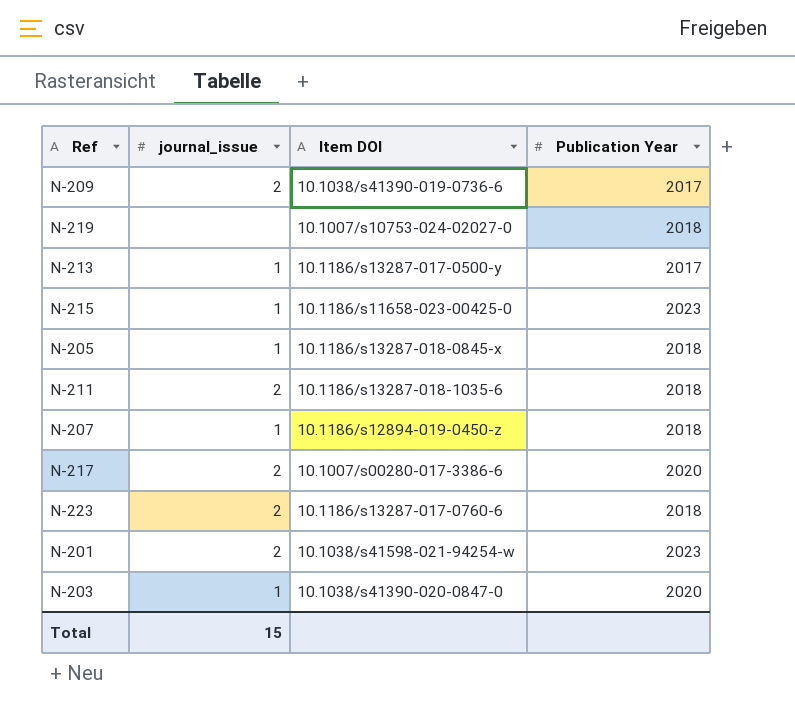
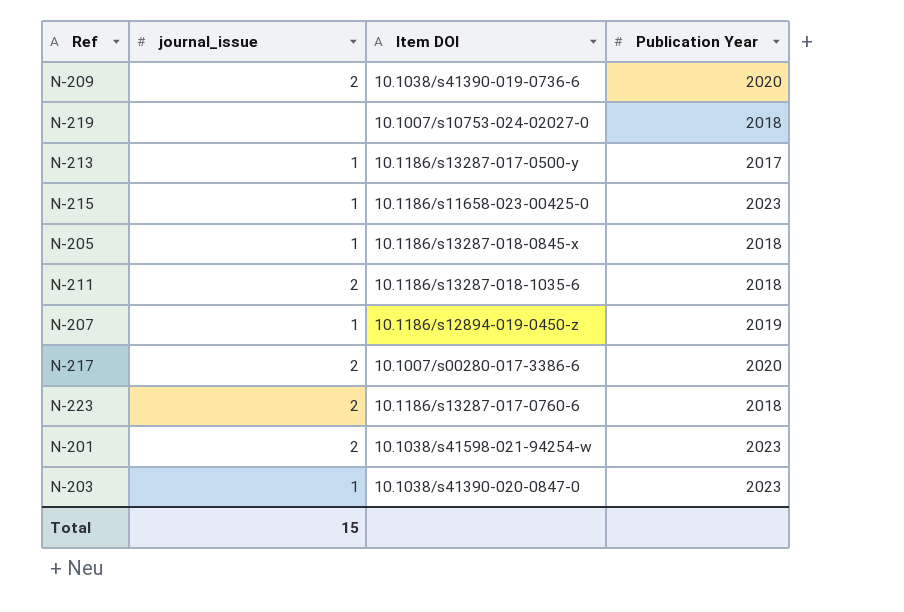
N-209 | Publication Year: 2017 -> 2020
N-207 | Publication Year: 2018 -> 2019
N-203 | Publication Year: 2020 -> 2023

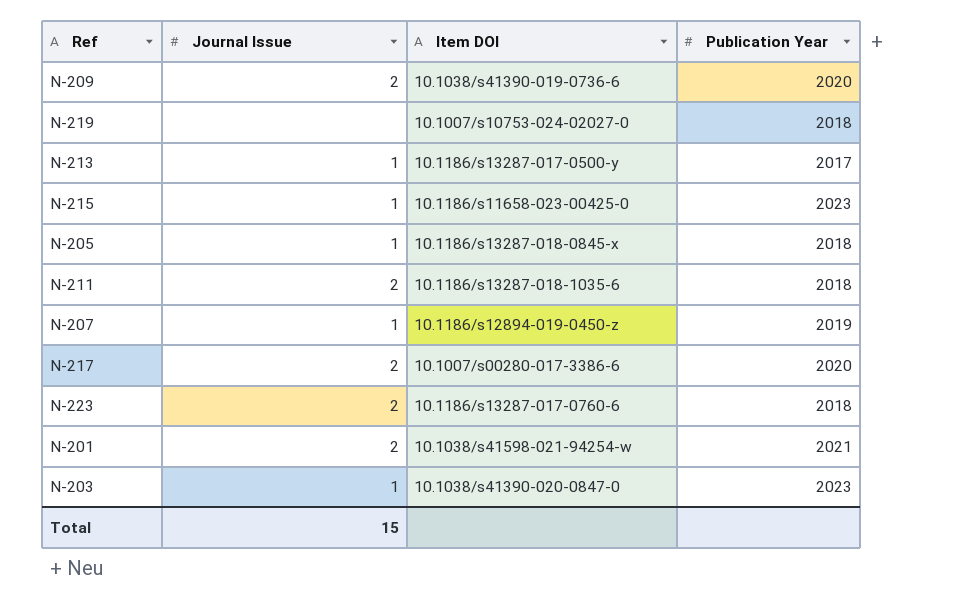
column name: journal_issue -> Journal Issue
N-201 | Publication Year: 2023 -> 2021

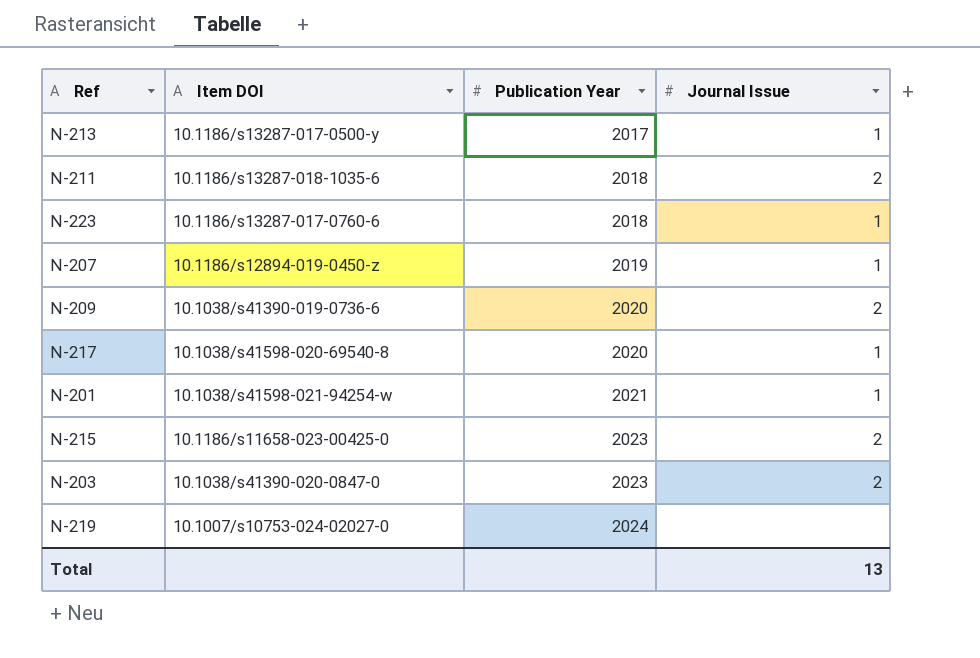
row order: none -> Publication Year ascending
column Journal Issue | position: 2 -> 4
row N-205: 1 | 10.1186/s13287-018-0845-x | 2018 -> none
N-223 | Journal Issue: 2 -> 1
N-217 | Item DOI: 10.1007/s00280-017-3386-6 -> 10.1038/s41598-020-69540-8
N-217 | Journal Issue: 2 -> 1
N-201 | Journal Issue: 2 -> 1
N-215 | Journal Issue: 1 -> 2
N-203 | Journal Issue: 1 -> 2
N-219 | Publication Year: 2018 -> 2024
Total | Journal Issue: 15 -> 13

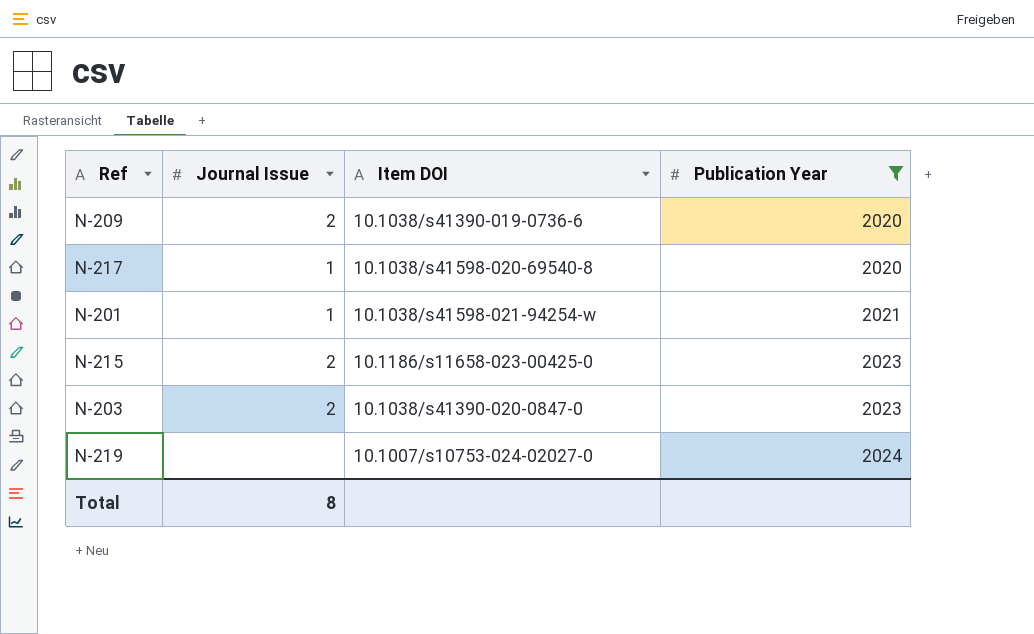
filter: none -> Publication Year >= 2020
column Journal Issue | position: 4 -> 2
Total | Journal Issue: 13 -> 8

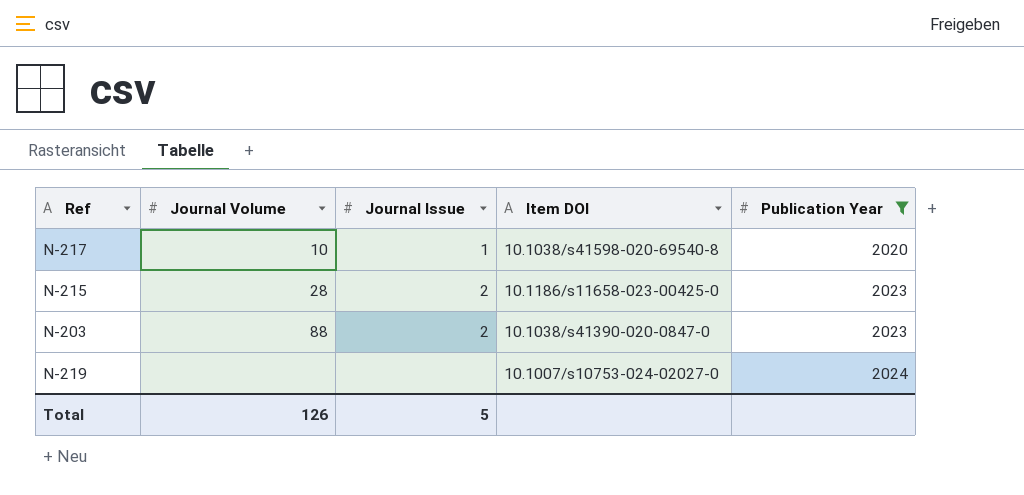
column Journal Volume | position: none -> 2
row N-209: 2 | 10.1038/s41390-019-0736-6 | 2020 -> none
row N-201: 1 | 10.1038/s41598-021-94254-w | 2021 -> none
Total | Journal Issue: 8 -> 5

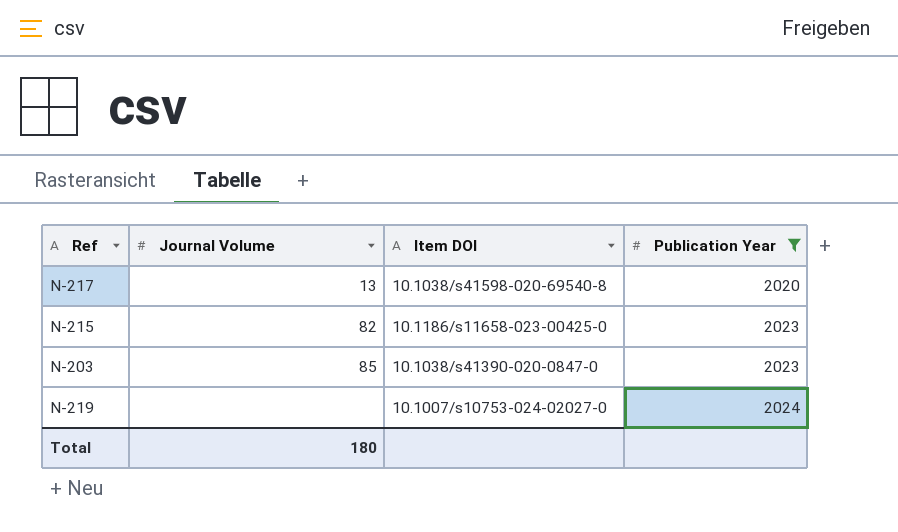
column Journal Issue | position: 3 -> none
N-217 | Journal Volume: 10 -> 13
N-215 | Journal Volume: 28 -> 82
N-203 | Journal Volume: 88 -> 85
Total | Journal Volume: 126 -> 180

